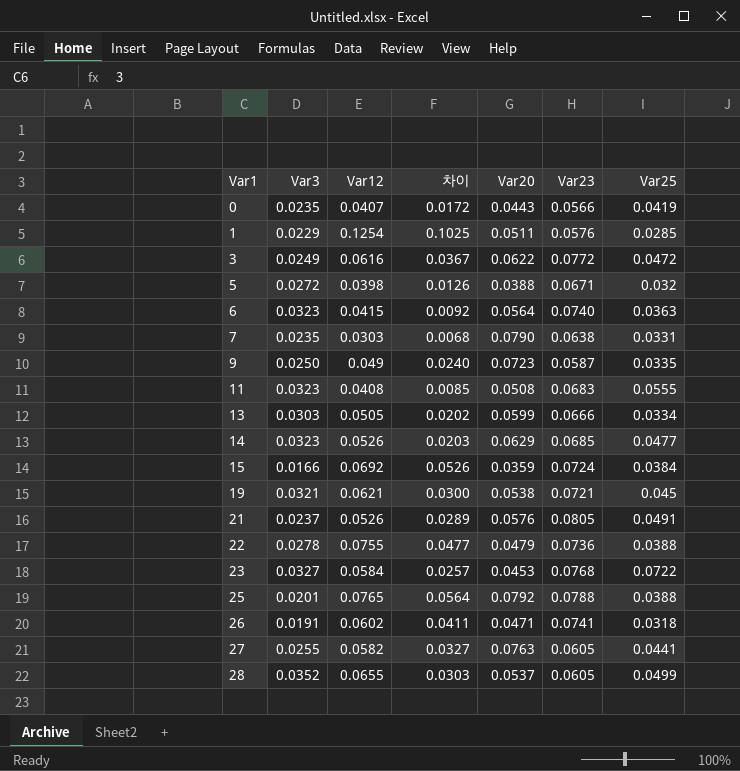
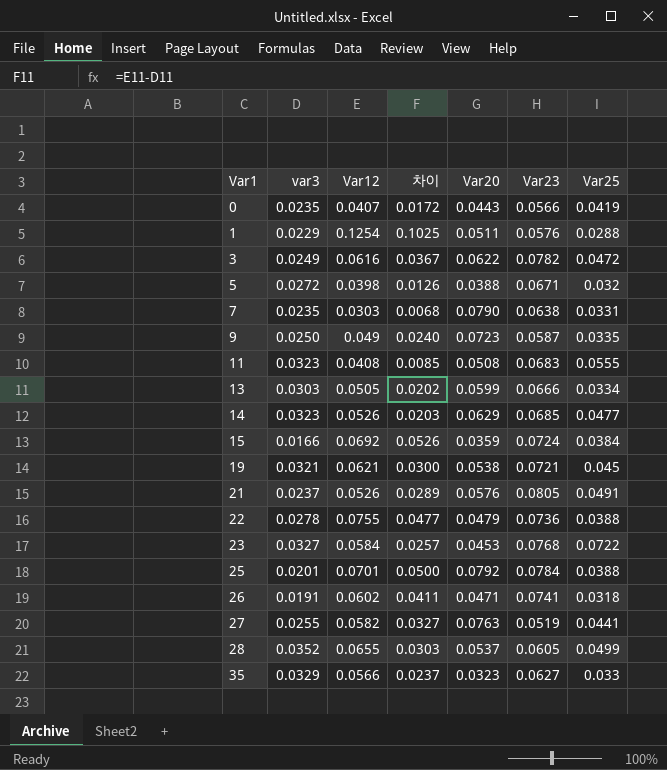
column name: Var3 -> var3
row 6: 0.0323 | 0.0415 | 0.0092 | 0.0564 | 0.0740 | 0.0363 -> none
1 | Var25: 0.0285 -> 0.0288
3 | Var23: 0.0772 -> 0.0782
25 | Var12: 0.0765 -> 0.0701
25 | 차이: 0.0564 -> 0.0500
25 | Var23: 0.0788 -> 0.0784
27 | Var23: 0.0605 -> 0.0519
row 35: none -> 0.0329 | 0.0566 | 0.0237 | 0.0323 | 0.0627 | 0.033

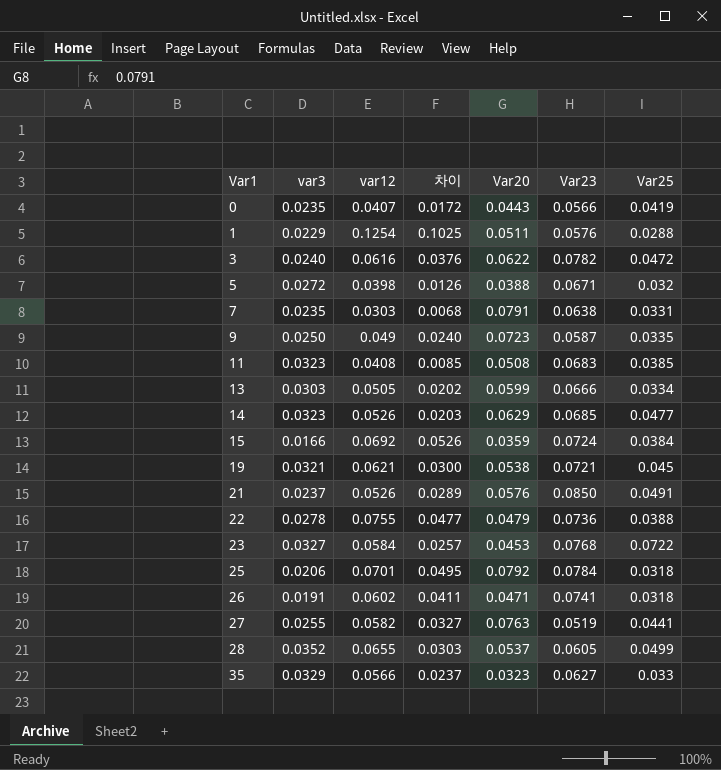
column name: Var12 -> var12
3 | var3: 0.0249 -> 0.0240
3 | 차이: 0.0367 -> 0.0376
7 | Var20: 0.0790 -> 0.0791
11 | Var25: 0.0555 -> 0.0385
21 | Var23: 0.0805 -> 0.0850
25 | var3: 0.0201 -> 0.0206
25 | 차이: 0.0500 -> 0.0495
25 | Var25: 0.0388 -> 0.0318

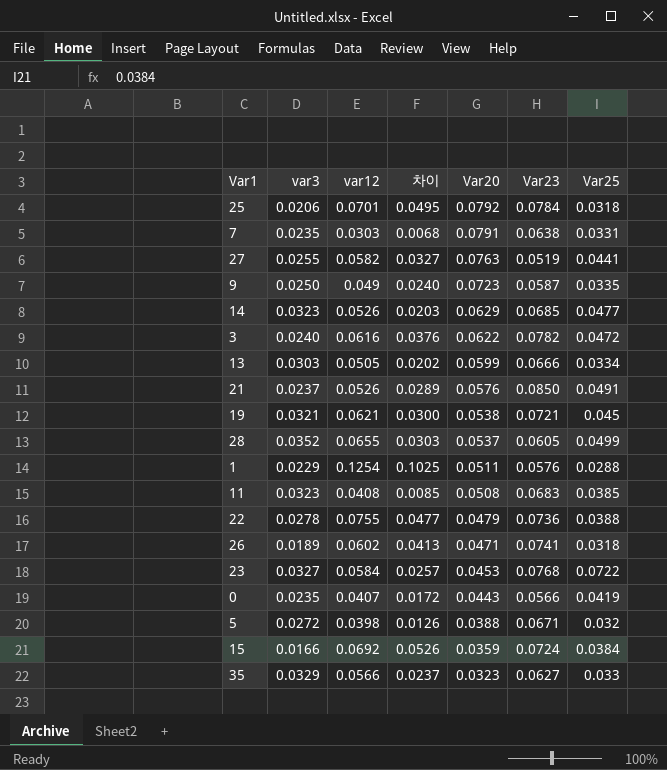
row order: Var1 ascending -> Var20 descending
26 | var3: 0.0191 -> 0.0189
26 | 차이: 0.0411 -> 0.0413

